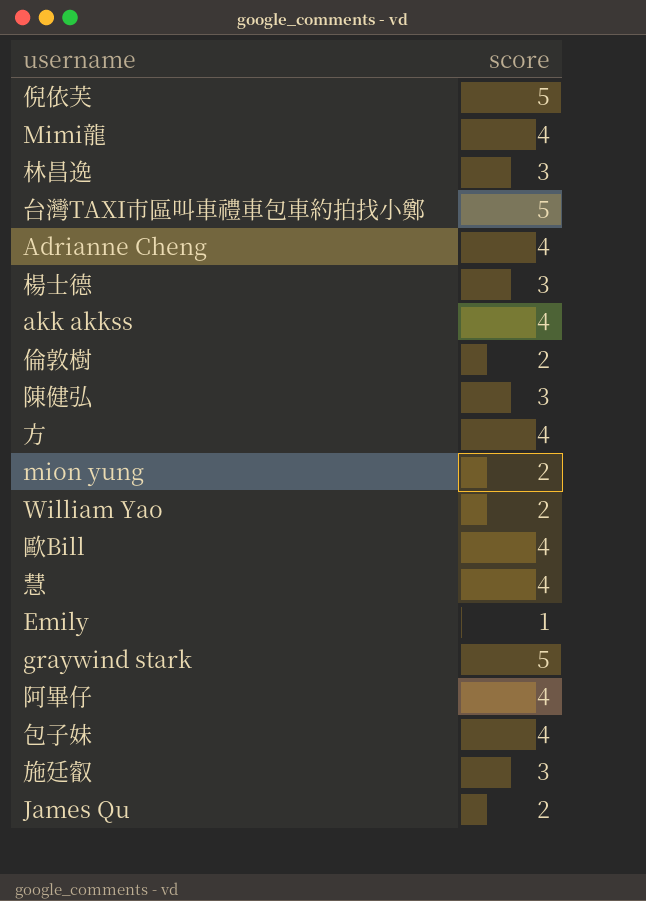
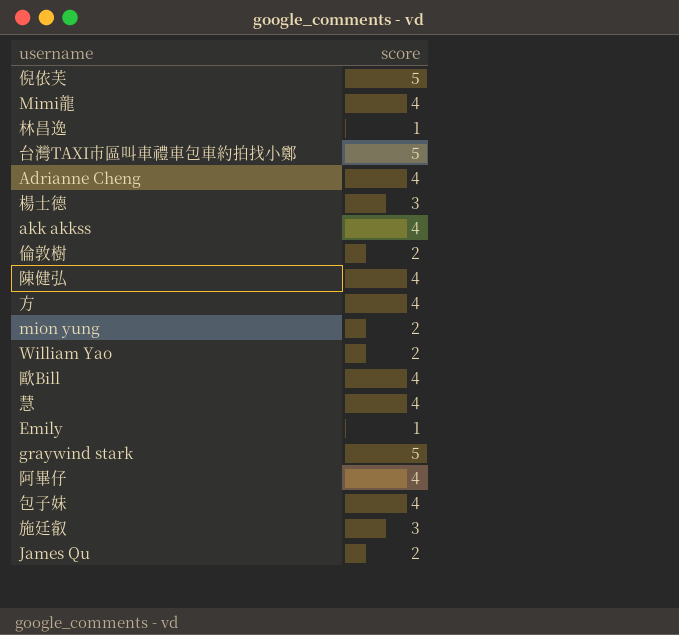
林昌逸 | score: 3 -> 1
陳健弘 | score: 3 -> 4

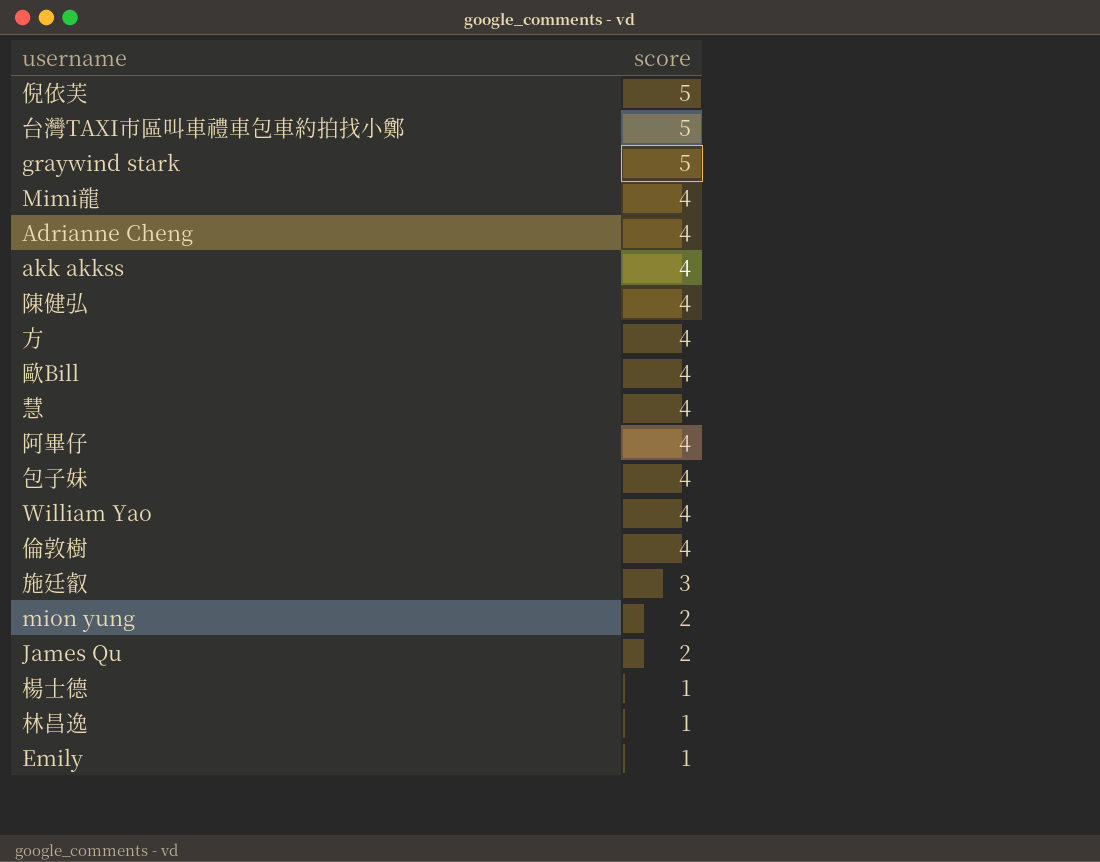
row order: none -> score descending
William Yao | score: 2 -> 4
倫敦樹 | score: 2 -> 4
楊士德 | score: 3 -> 1

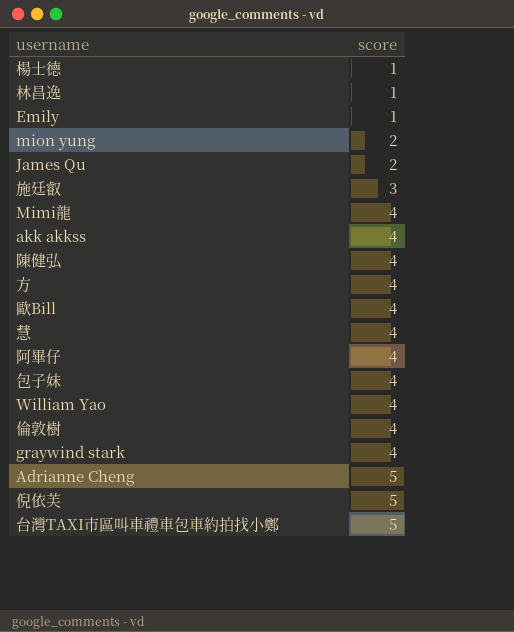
row order: score descending -> score ascending
graywind stark | score: 5 -> 4
Adrianne Cheng | score: 4 -> 5

